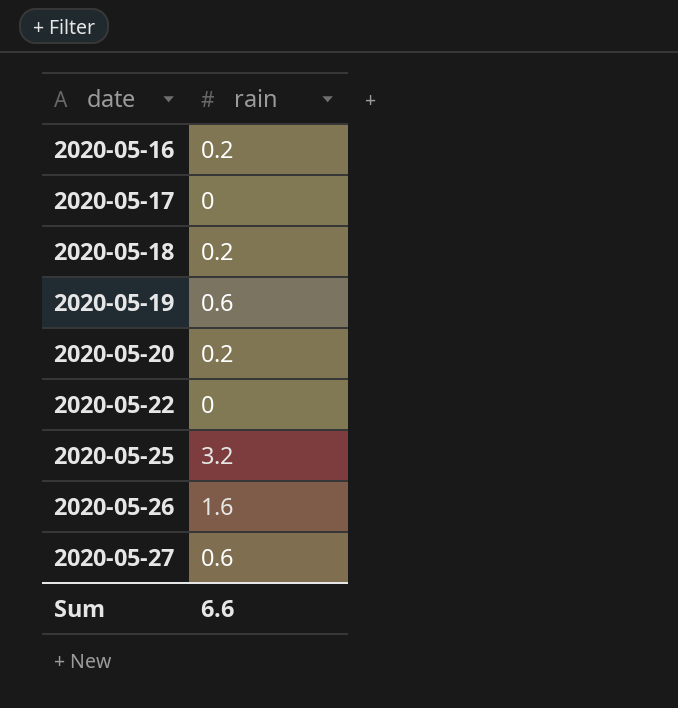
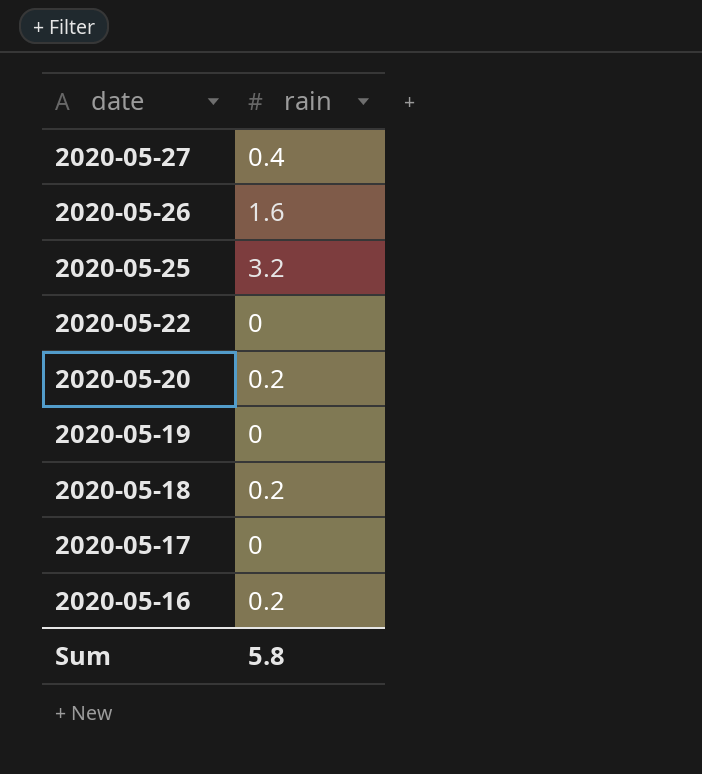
row order: date ascending -> date descending
2020-05-27 | rain: 0.6 -> 0.4
2020-05-19 | rain: 0.6 -> 0
Sum | rain: 6.6 -> 5.8

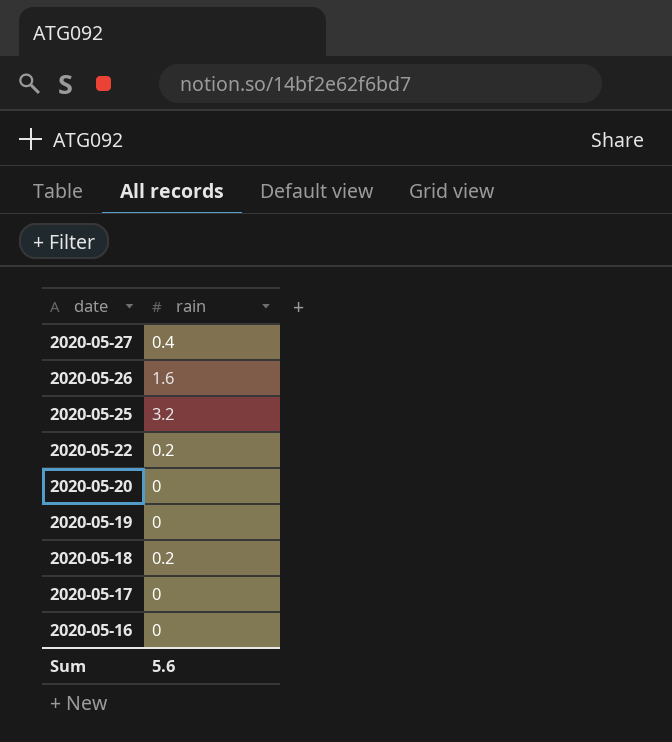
2020-05-22 | rain: 0 -> 0.2
2020-05-20 | rain: 0.2 -> 0
2020-05-16 | rain: 0.2 -> 0
Sum | rain: 5.8 -> 5.6

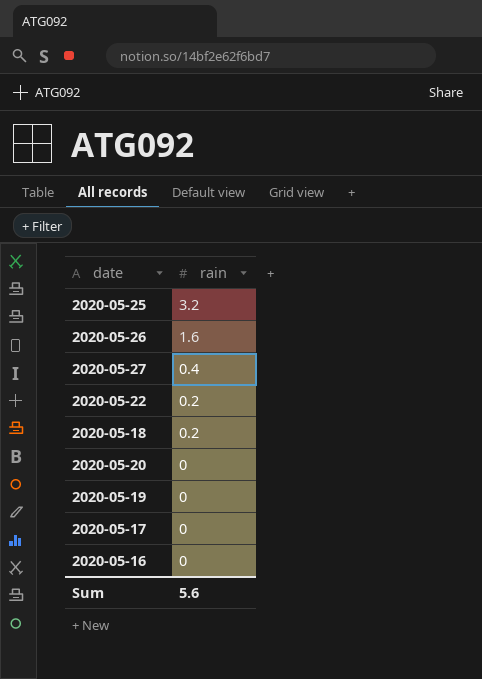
row order: date descending -> rain descending

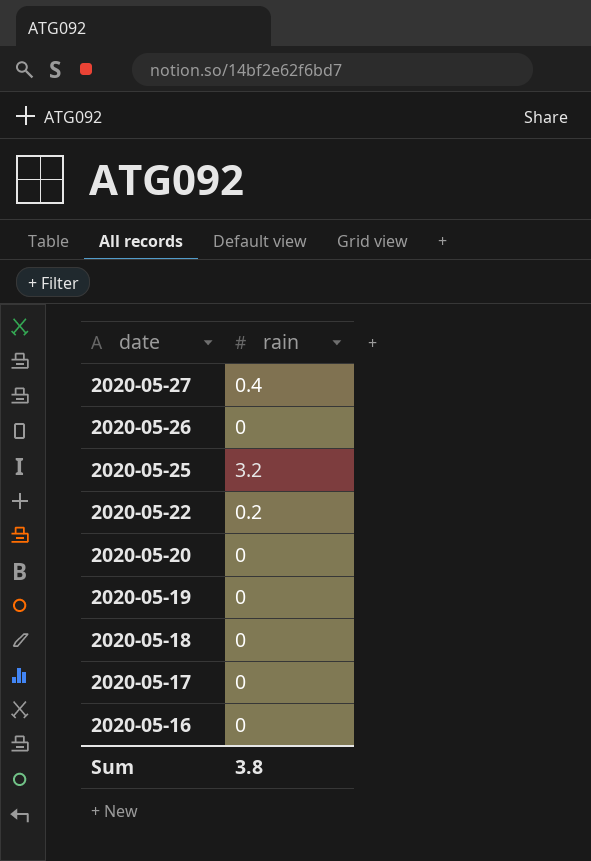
row order: rain descending -> date descending
2020-05-26 | rain: 1.6 -> 0
2020-05-18 | rain: 0.2 -> 0
Sum | rain: 5.6 -> 3.8

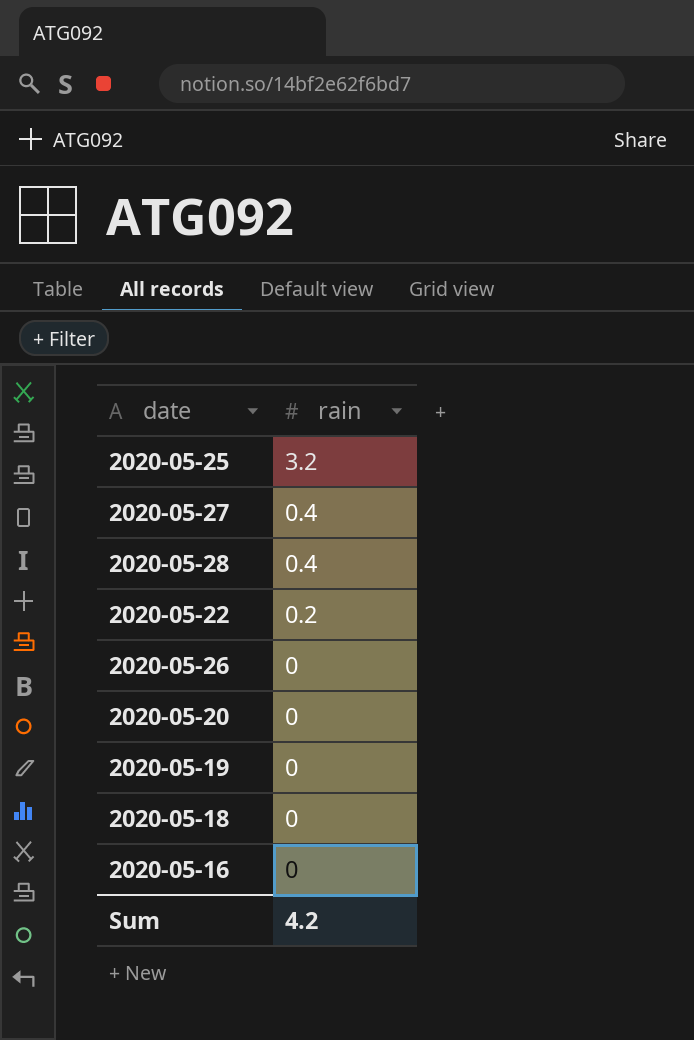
row order: date descending -> rain descending
row 2020-05-17: 0 -> none
row 2020-05-28: none -> 0.4
Sum | rain: 3.8 -> 4.2

